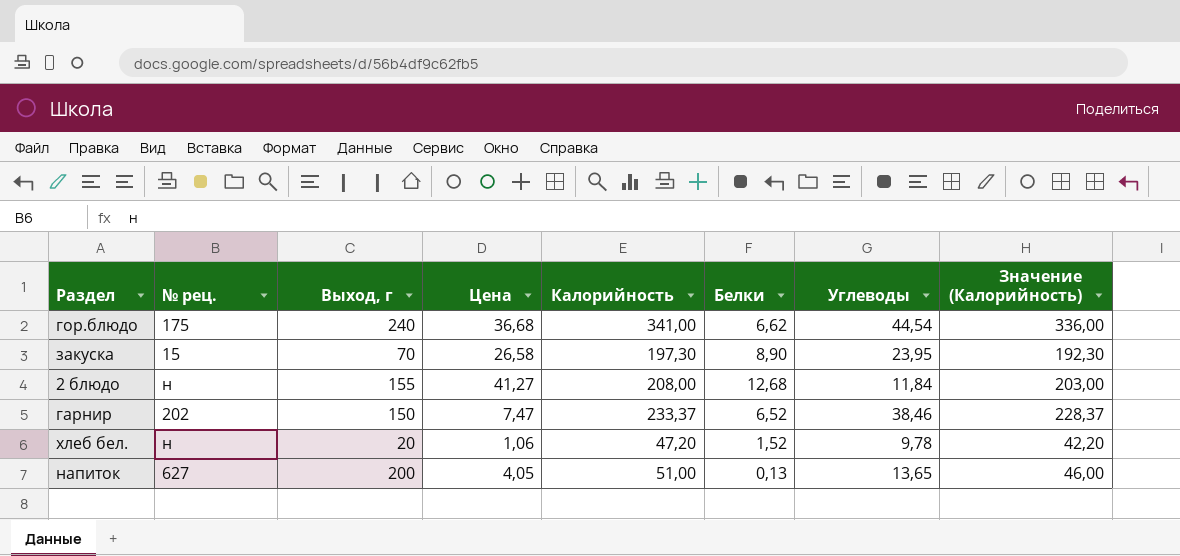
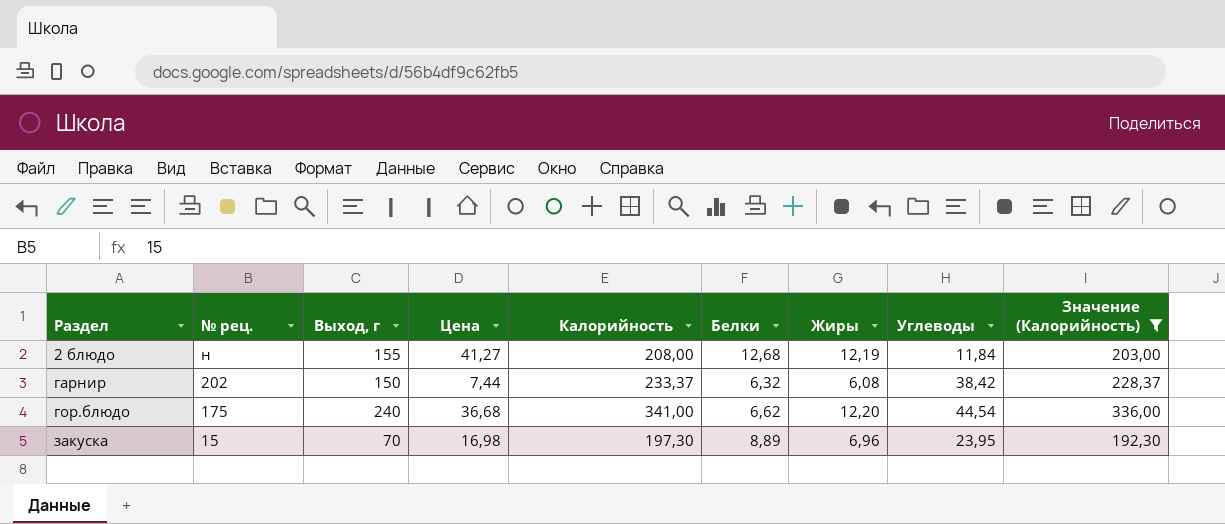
filter: none -> Значение (Калорийность) >= 192,30
row order: none -> Раздел ascending
column Жиры | position: none -> 7
гарнир | Цена: 7,47 -> 7,44
гарнир | Белки: 6,52 -> 6,32
гарнир | Углеводы: 38,46 -> 38,42
закуска | Цена: 26,58 -> 16,98
закуска | Белки: 8,90 -> 8,89

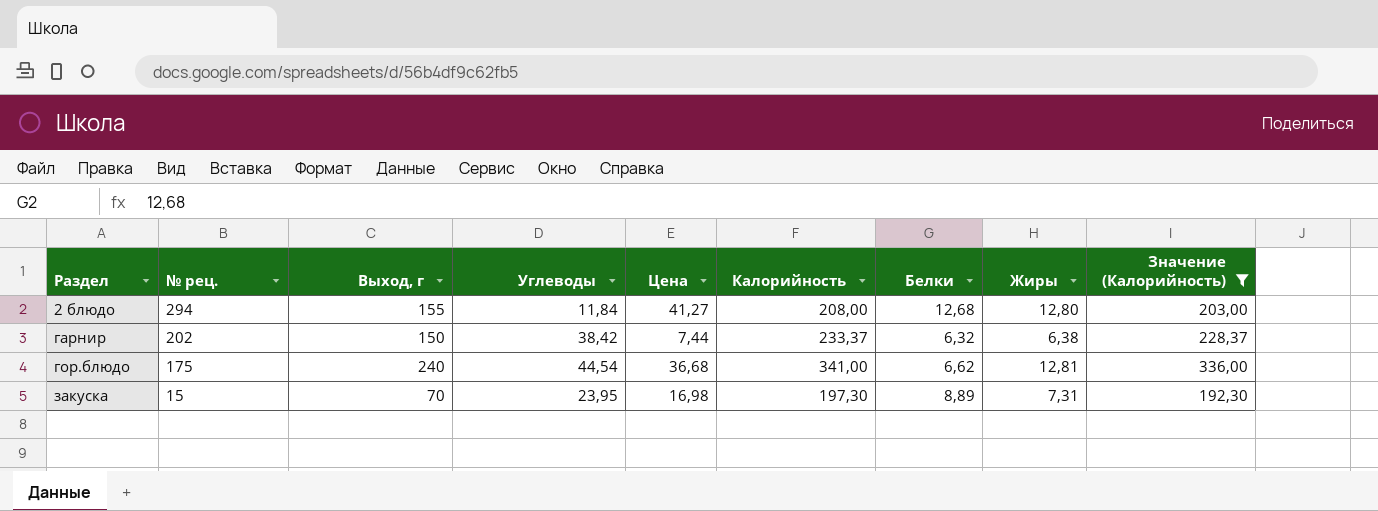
column Углеводы | position: 8 -> 4
2 блюдо | № рец.: н -> 294
2 блюдо | Жиры: 12,19 -> 12,80
гарнир | Жиры: 6,08 -> 6,38
гор.блюдо | Жиры: 12,20 -> 12,81
закуска | Жиры: 6,96 -> 7,31

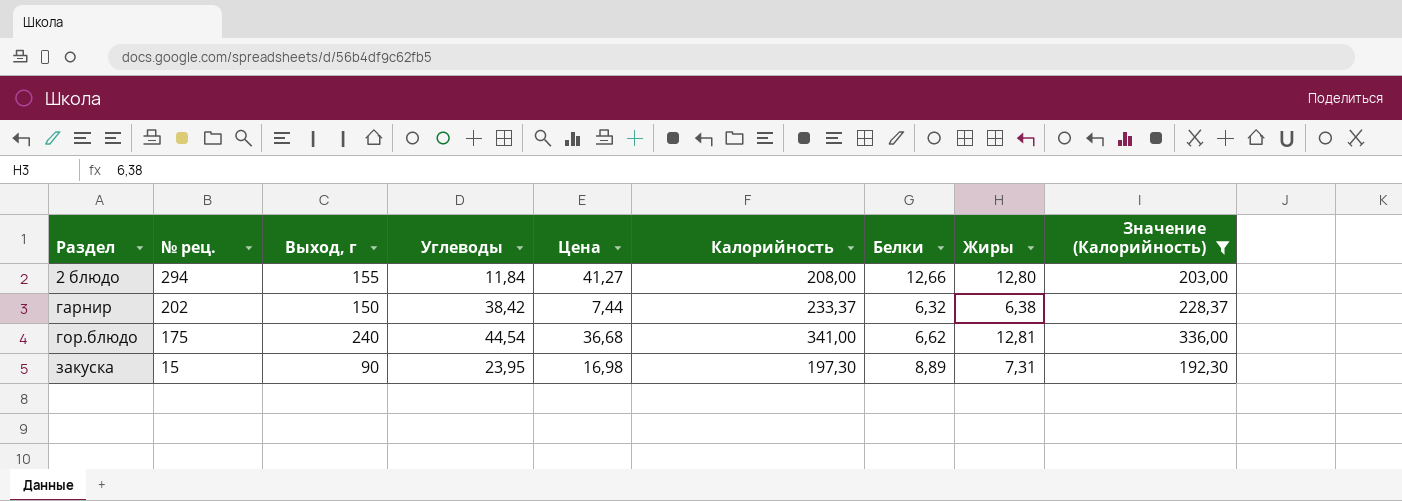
2 блюдо | Белки: 12,68 -> 12,66
закуска | Выход, г: 70 -> 90

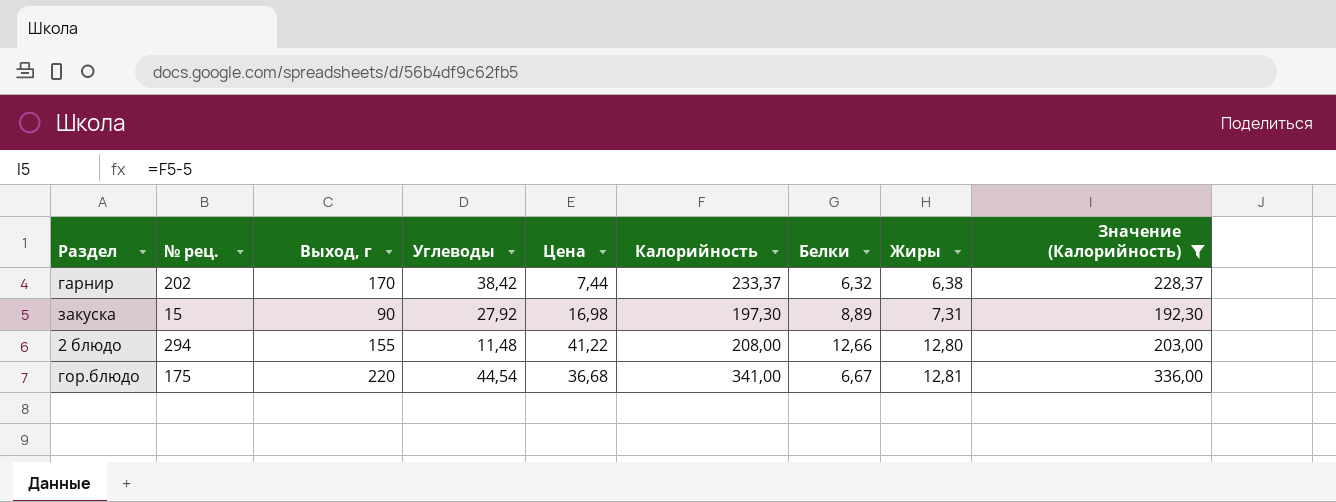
row order: Раздел ascending -> Жиры ascending
гарнир | Выход, г: 150 -> 170
закуска | Углеводы: 23,95 -> 27,92
2 блюдо | Углеводы: 11,84 -> 11,48
2 блюдо | Цена: 41,27 -> 41,22
гор.блюдо | Выход, г: 240 -> 220
гор.блюдо | Белки: 6,62 -> 6,67

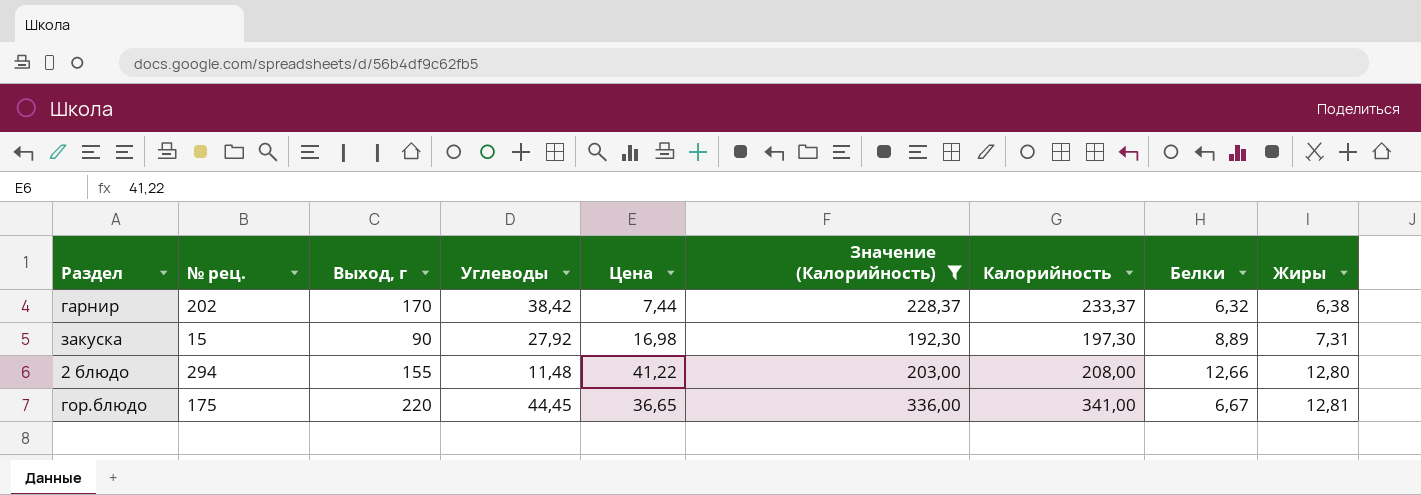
column Значение (Калорийность) | position: 9 -> 6
гор.блюдо | Углеводы: 44,54 -> 44,45
гор.блюдо | Цена: 36,68 -> 36,65

